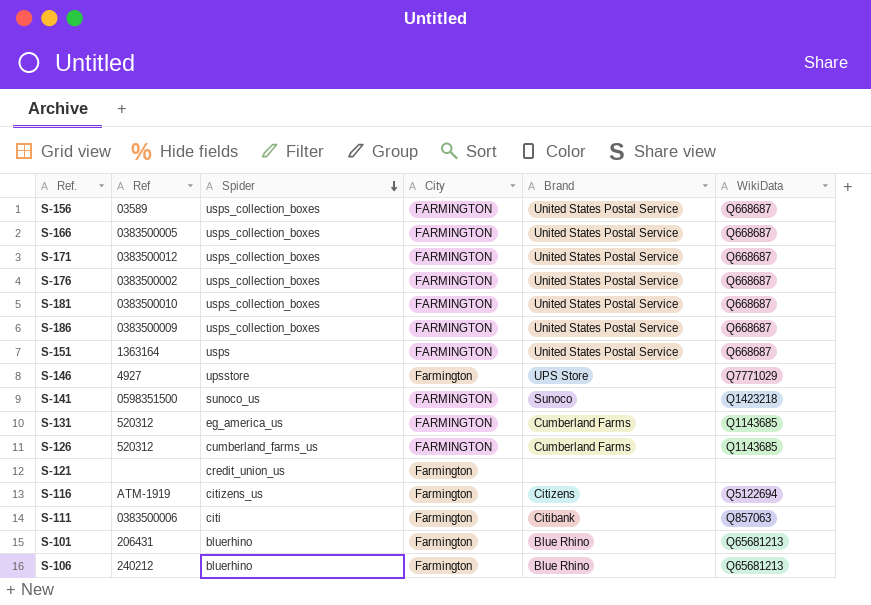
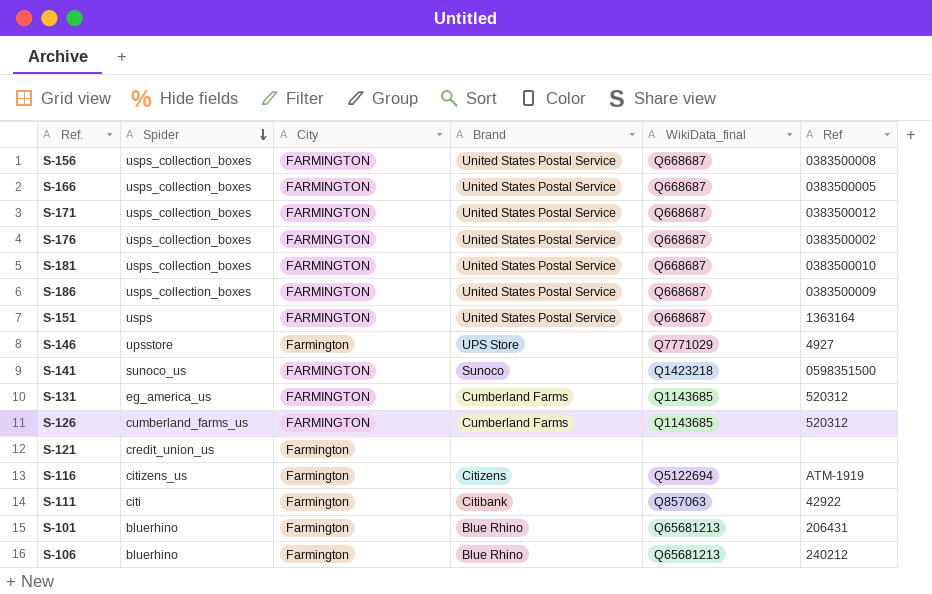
column name: WikiData -> WikiData_final
column Ref | position: 2 -> 6
S-156 | Ref: 03589 -> 0383500008
S-111 | Ref: 0383500006 -> 42922

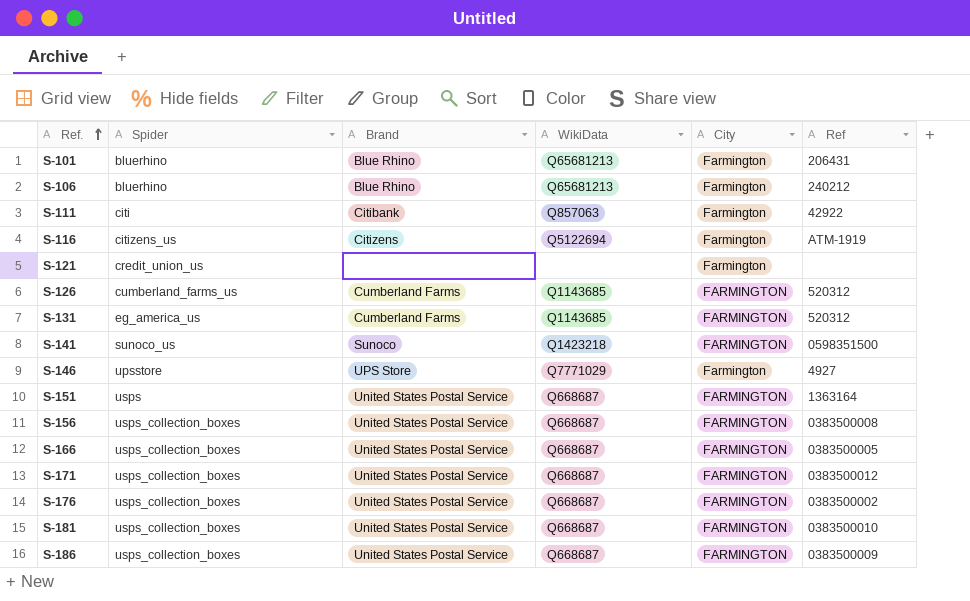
row order: Spider descending -> Ref. ascending
column name: WikiData_final -> WikiData
column City | position: 3 -> 5

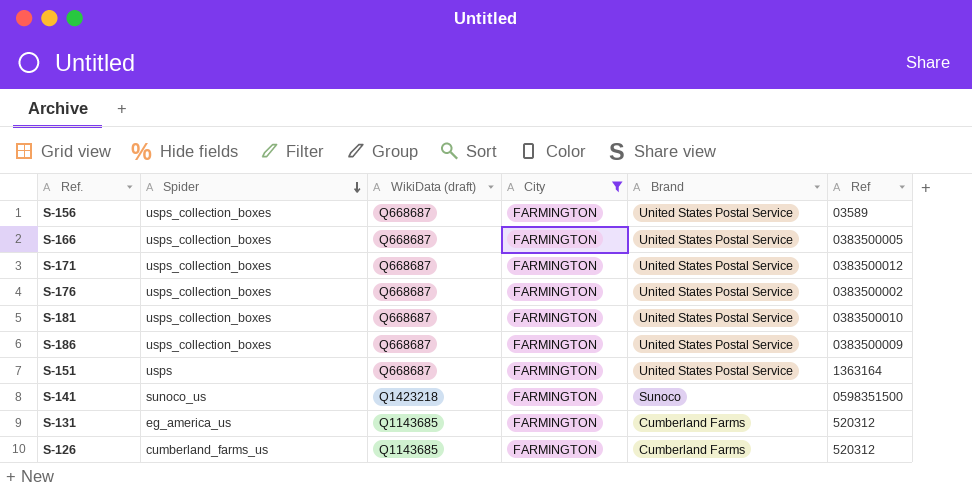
filter: none -> City = FARMINGTON
row order: Ref. ascending -> Spider descending
column name: WikiData -> WikiData (draft)
column Brand | position: 3 -> 5
S-156 | Ref: 0383500008 -> 03589

